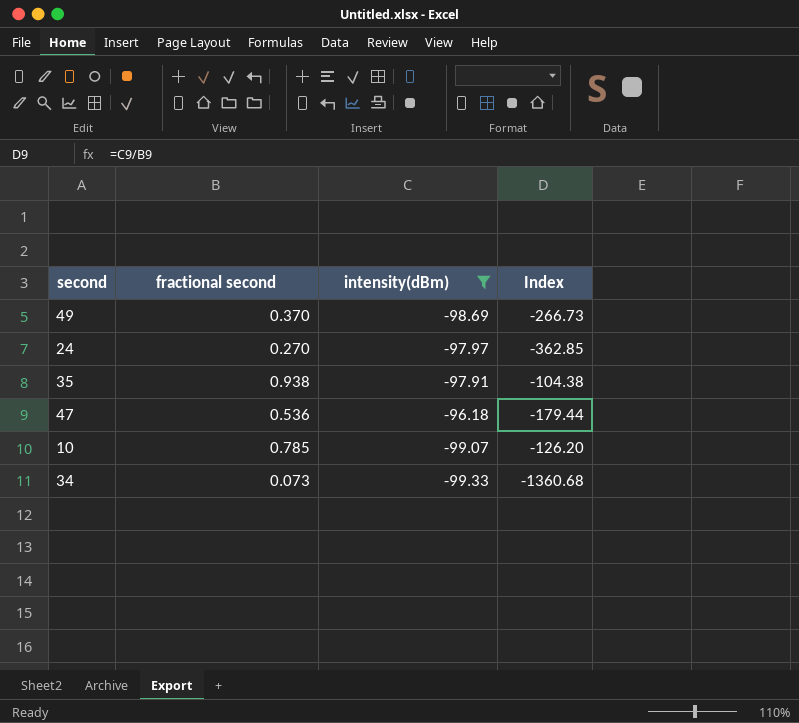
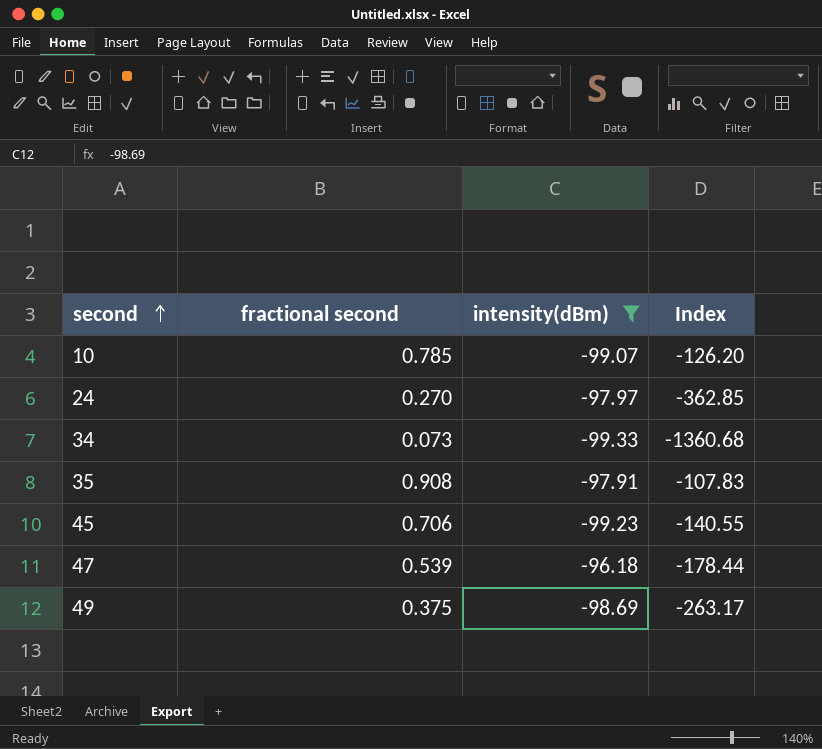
row order: none -> second ascending
35 | fractional second: 0.938 -> 0.908
35 | Index: -104.38 -> -107.83
row 45: none -> 0.706 | -99.23 | -140.55
47 | fractional second: 0.536 -> 0.539
47 | Index: -179.44 -> -178.44
49 | fractional second: 0.370 -> 0.375
49 | Index: -266.73 -> -263.17

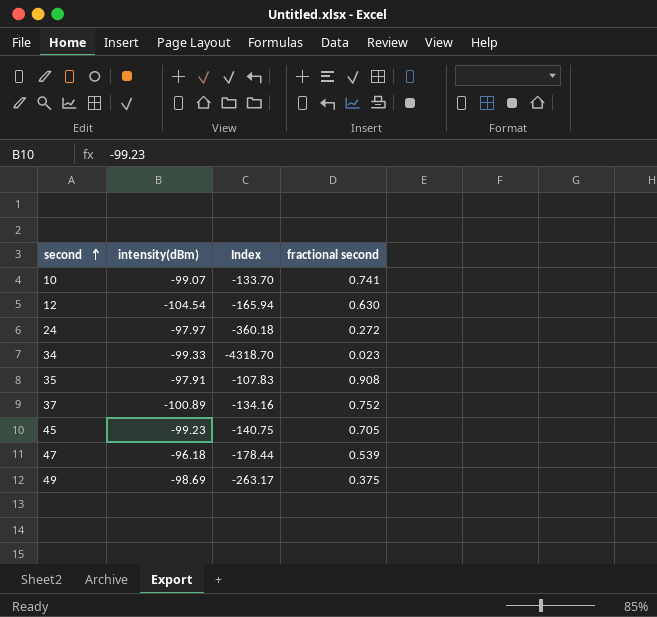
filter: intensity(dBm) >= -99.33 -> none
column fractional second | position: 2 -> 4
10 | Index: -126.20 -> -133.70
10 | fractional second: 0.785 -> 0.741
24 | Index: -362.85 -> -360.18
24 | fractional second: 0.270 -> 0.272
34 | Index: -1360.68 -> -4318.70
34 | fractional second: 0.073 -> 0.023
45 | Index: -140.55 -> -140.75
45 | fractional second: 0.706 -> 0.705

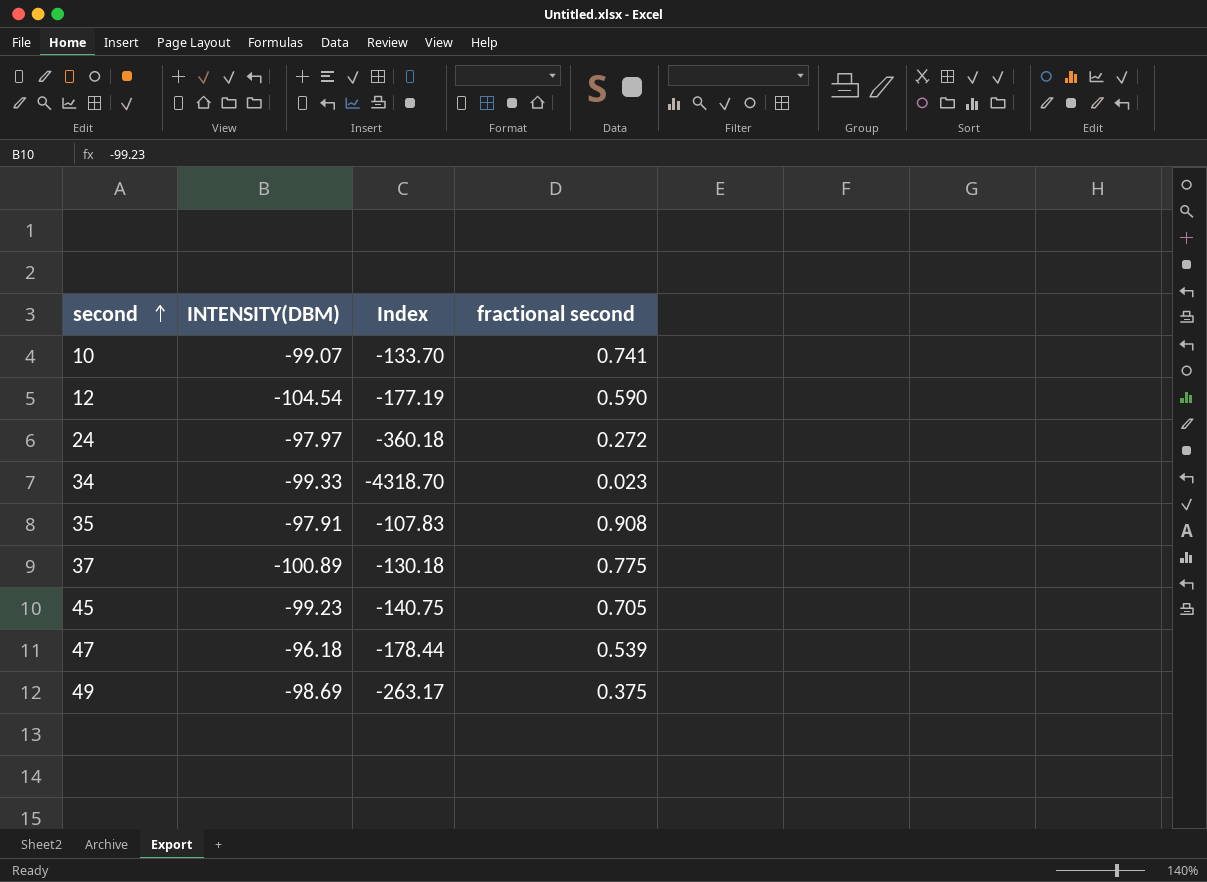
column name: intensity(dBm) -> INTENSITY(DBM)
12 | Index: -165.94 -> -177.19
12 | fractional second: 0.630 -> 0.590
37 | Index: -134.16 -> -130.18
37 | fractional second: 0.752 -> 0.775

